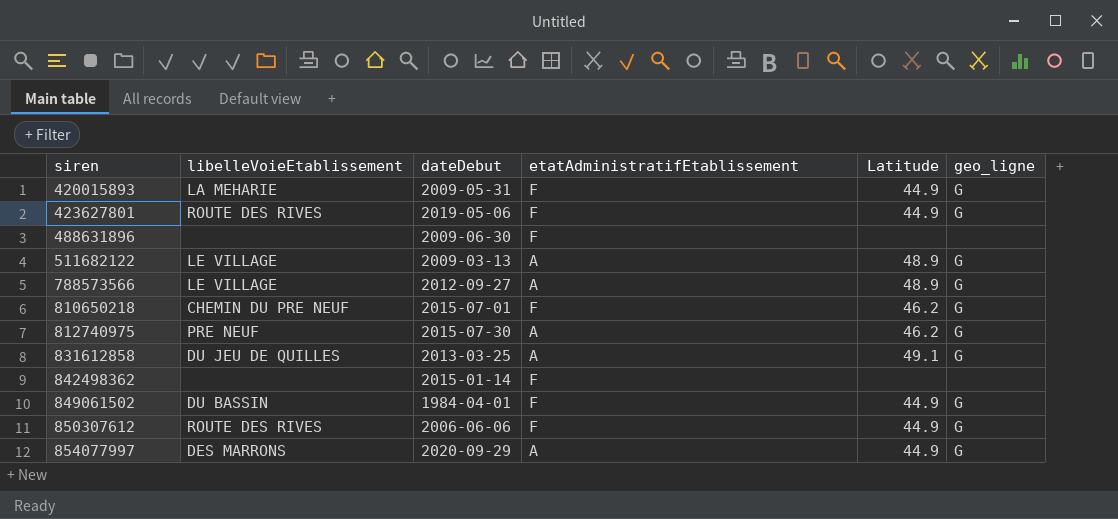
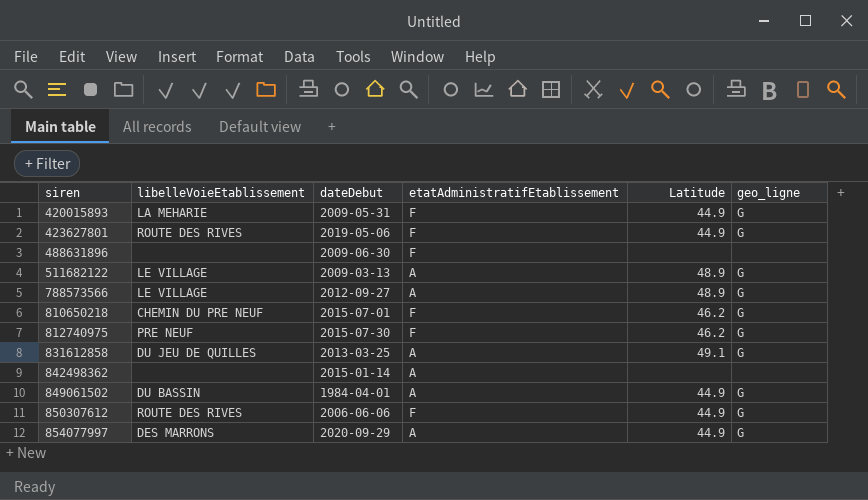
812740975 | etatAdministratifEtablissement: A -> F
842498362 | etatAdministratifEtablissement: F -> A
849061502 | etatAdministratifEtablissement: F -> A

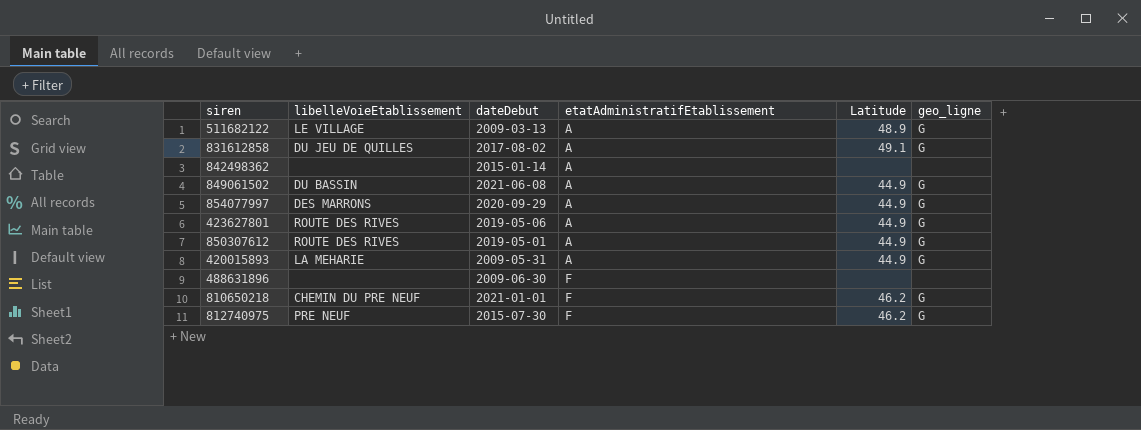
row order: siren ascending -> etatAdministratifEtablissement ascending
row 788573566: LE VILLAGE | 2012-09-27 | A | 48.9 | G -> none
831612858 | dateDebut: 2013-03-25 -> 2017-08-02
849061502 | dateDebut: 1984-04-01 -> 2021-06-08
423627801 | etatAdministratifEtablissement: F -> A
850307612 | dateDebut: 2006-06-06 -> 2019-05-01
850307612 | etatAdministratifEtablissement: F -> A
420015893 | etatAdministratifEtablissement: F -> A
810650218 | dateDebut: 2015-07-01 -> 2021-01-01

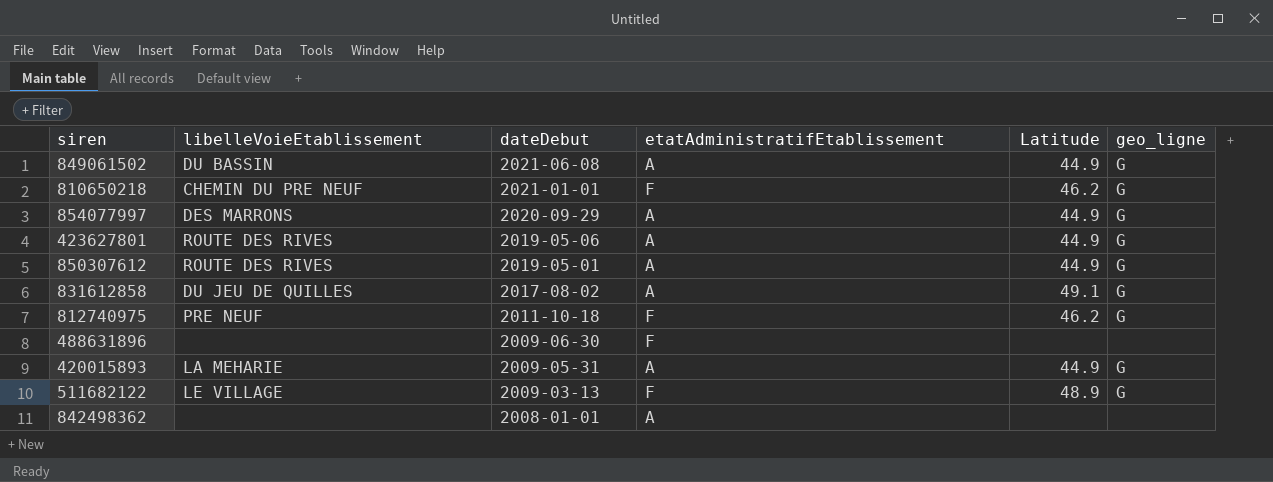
row order: etatAdministratifEtablissement ascending -> dateDebut descending
812740975 | dateDebut: 2015-07-30 -> 2011-10-18
511682122 | etatAdministratifEtablissement: A -> F
842498362 | dateDebut: 2015-01-14 -> 2008-01-01

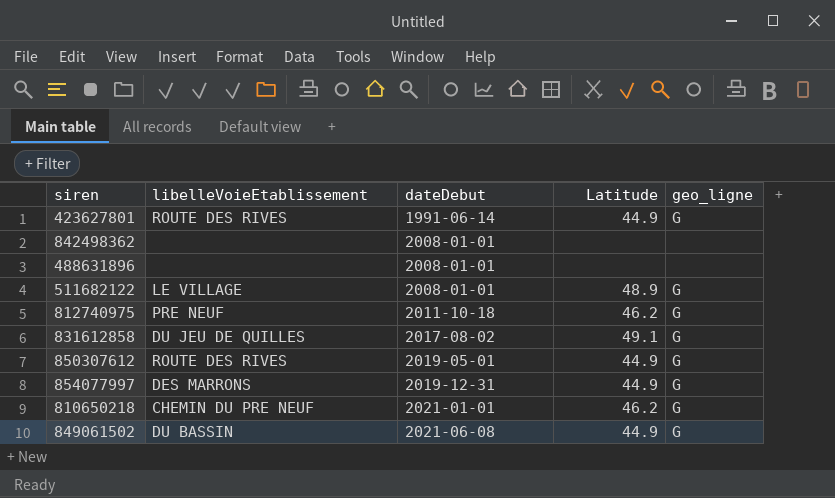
row order: dateDebut descending -> dateDebut ascending
column etatAdministratifEtablissement | position: 4 -> none
row 420015893: LA MEHARIE | 2009-05-31 | A | 44.9 | G -> none
423627801 | dateDebut: 2019-05-06 -> 1991-06-14
488631896 | dateDebut: 2009-06-30 -> 2008-01-01
511682122 | dateDebut: 2009-03-13 -> 2008-01-01
854077997 | dateDebut: 2020-09-29 -> 2019-12-31

